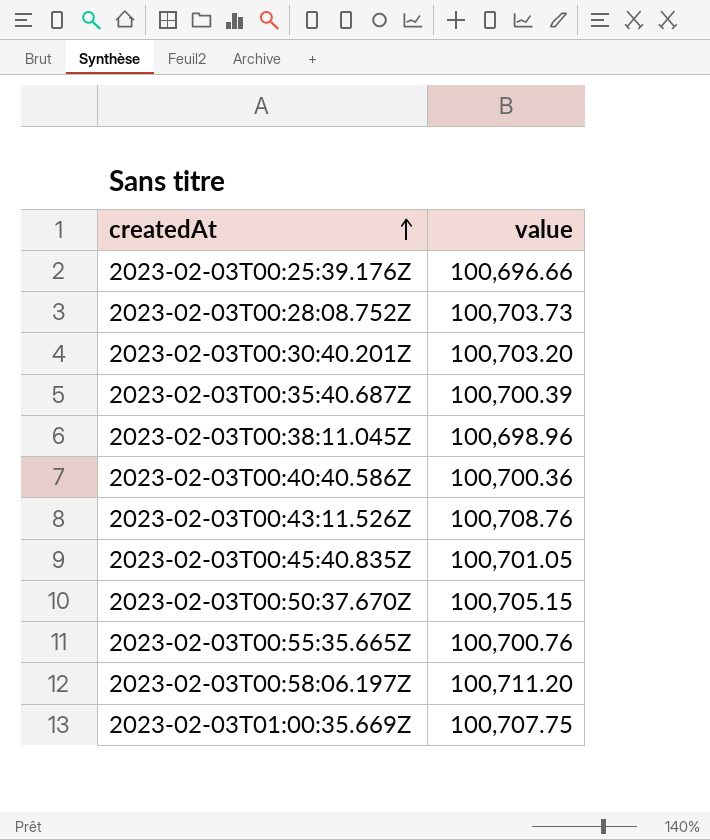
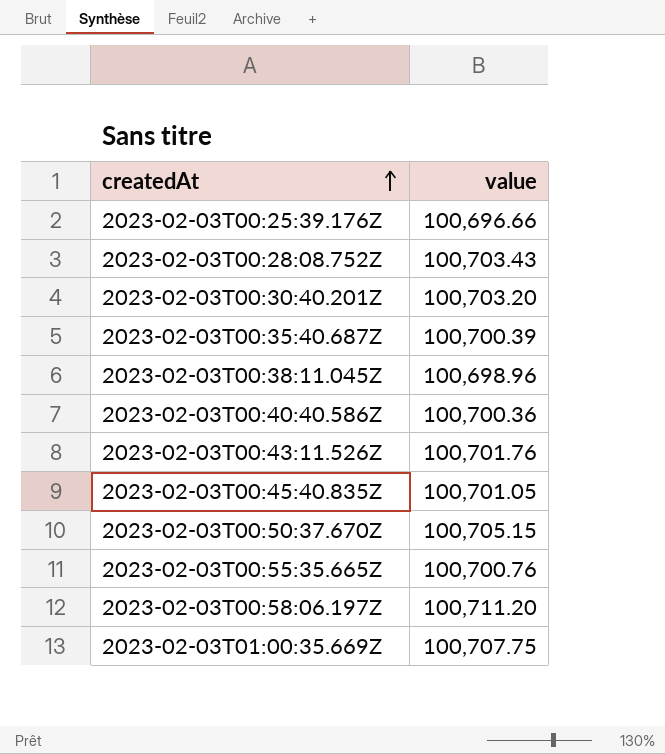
2023-02-03T00:28:08.752Z | value: 100,703.73 -> 100,703.43
2023-02-03T00:43:11.526Z | value: 100,708.76 -> 100,701.76

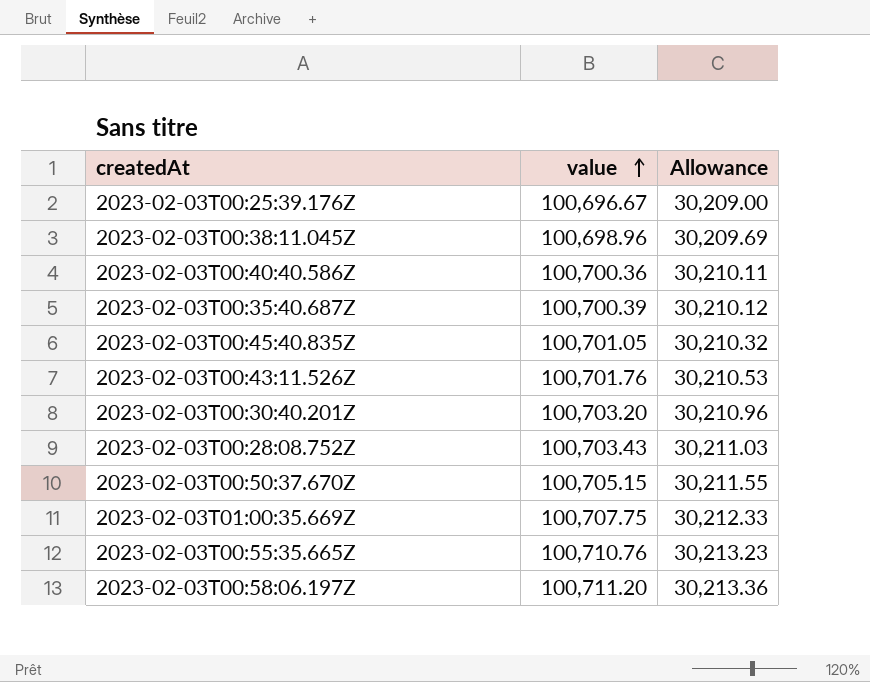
row order: createdAt ascending -> value ascending
column Allowance | formula: none -> [value] * 0.3
2023-02-03T00:25:39.176Z | value: 100,696.66 -> 100,696.67
2023-02-03T00:55:35.665Z | value: 100,700.76 -> 100,710.76

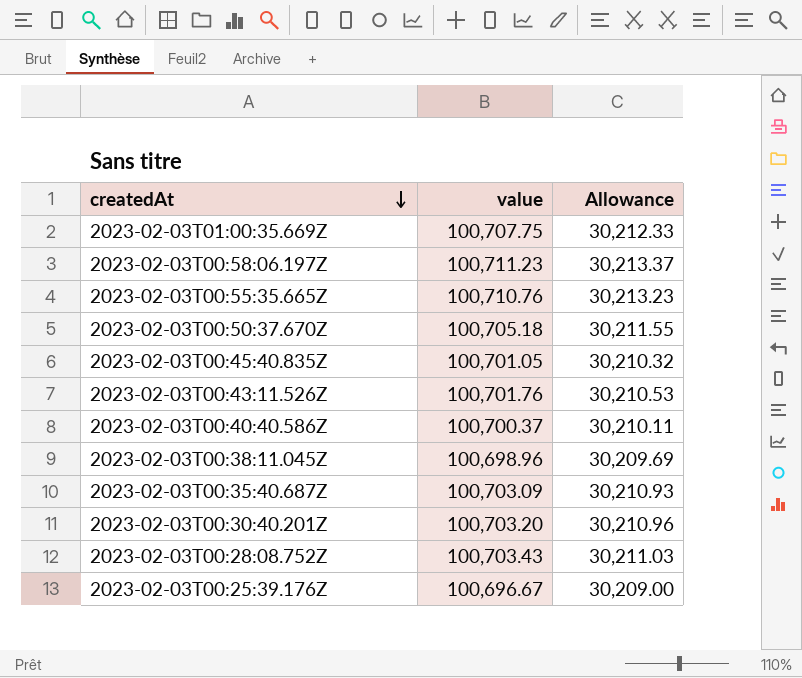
row order: value ascending -> createdAt descending
2023-02-03T00:58:06.197Z | value: 100,711.20 -> 100,711.23
2023-02-03T00:58:06.197Z | Allowance: 30,213.36 -> 30,213.37
2023-02-03T00:50:37.670Z | value: 100,705.15 -> 100,705.18
2023-02-03T00:40:40.586Z | value: 100,700.36 -> 100,700.37
2023-02-03T00:35:40.687Z | value: 100,700.39 -> 100,703.09
2023-02-03T00:35:40.687Z | Allowance: 30,210.12 -> 30,210.93

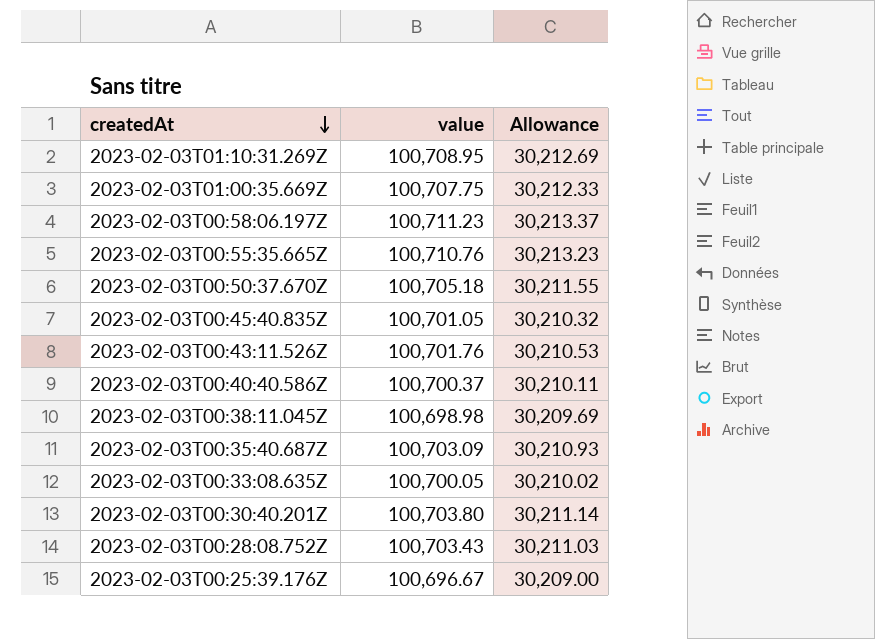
row 2023-02-03T01:10:31.269Z: none -> 100,708.95 | 30,212.69
2023-02-03T00:38:11.045Z | value: 100,698.96 -> 100,698.98
row 2023-02-03T00:33:08.635Z: none -> 100,700.05 | 30,210.02
2023-02-03T00:30:40.201Z | value: 100,703.20 -> 100,703.80
2023-02-03T00:30:40.201Z | Allowance: 30,210.96 -> 30,211.14

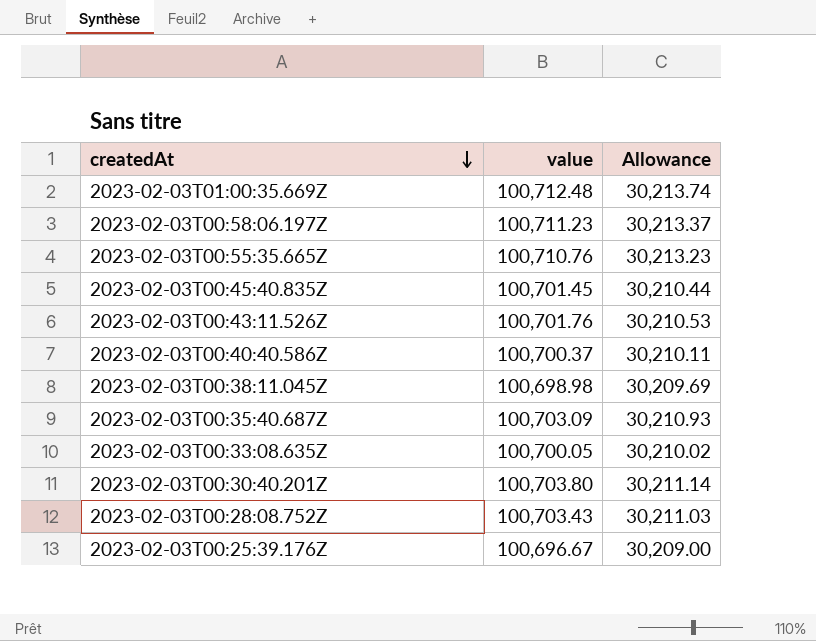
row 2023-02-03T01:10:31.269Z: 100,708.95 | 30,212.69 -> none
row 2023-02-03T00:50:37.670Z: 100,705.18 | 30,211.55 -> none
2023-02-03T01:00:35.669Z | value: 100,707.75 -> 100,712.48
2023-02-03T01:00:35.669Z | Allowance: 30,212.33 -> 30,213.74
2023-02-03T00:45:40.835Z | value: 100,701.05 -> 100,701.45
2023-02-03T00:45:40.835Z | Allowance: 30,210.32 -> 30,210.44

